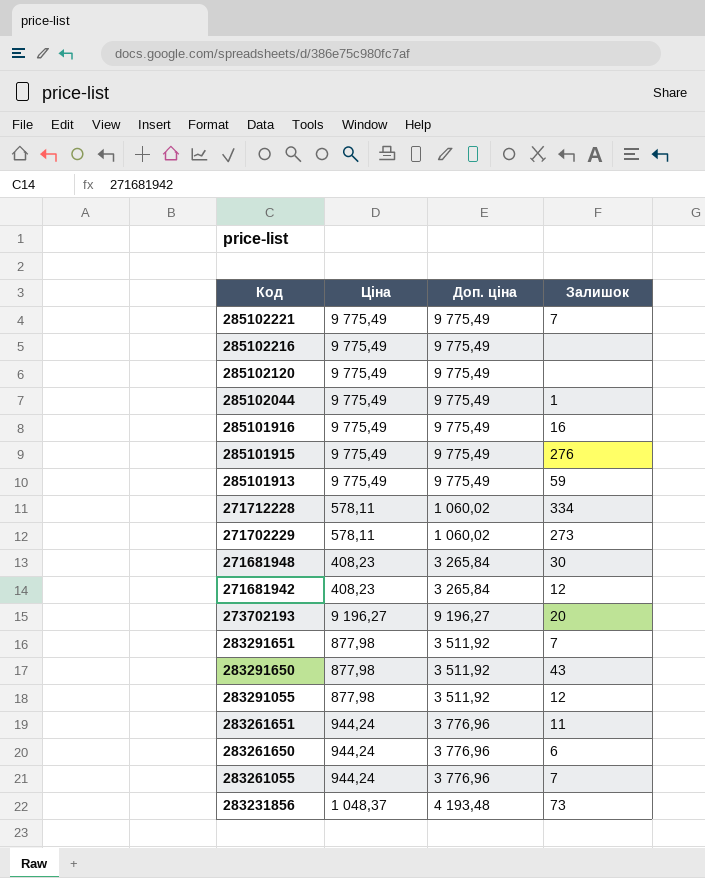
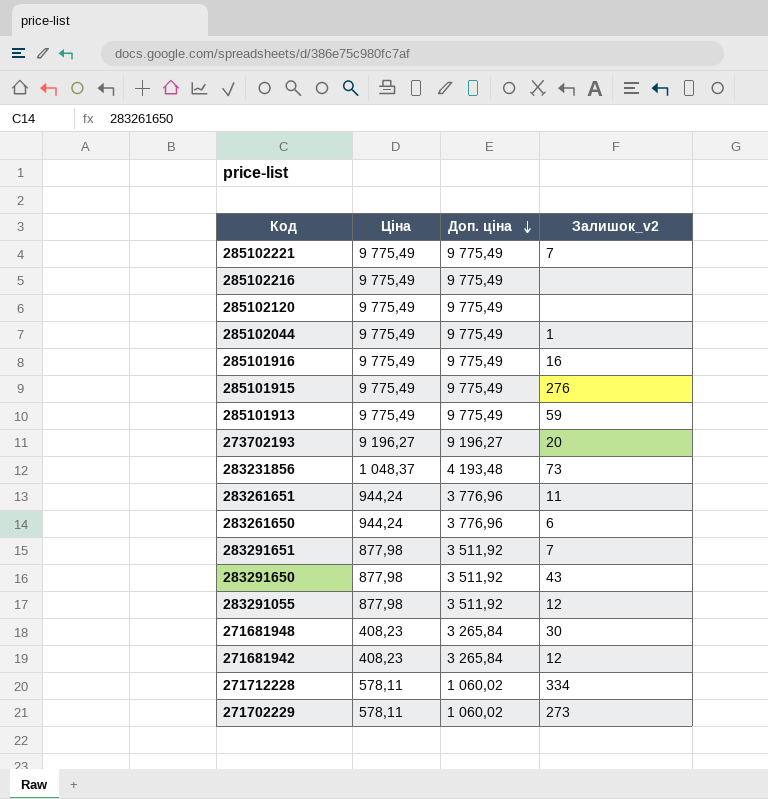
row order: none -> Доп. ціна descending
column name: Залишок -> Залишок_v2
row 283261055: 944,24 | 3 776,96 | 7 -> none

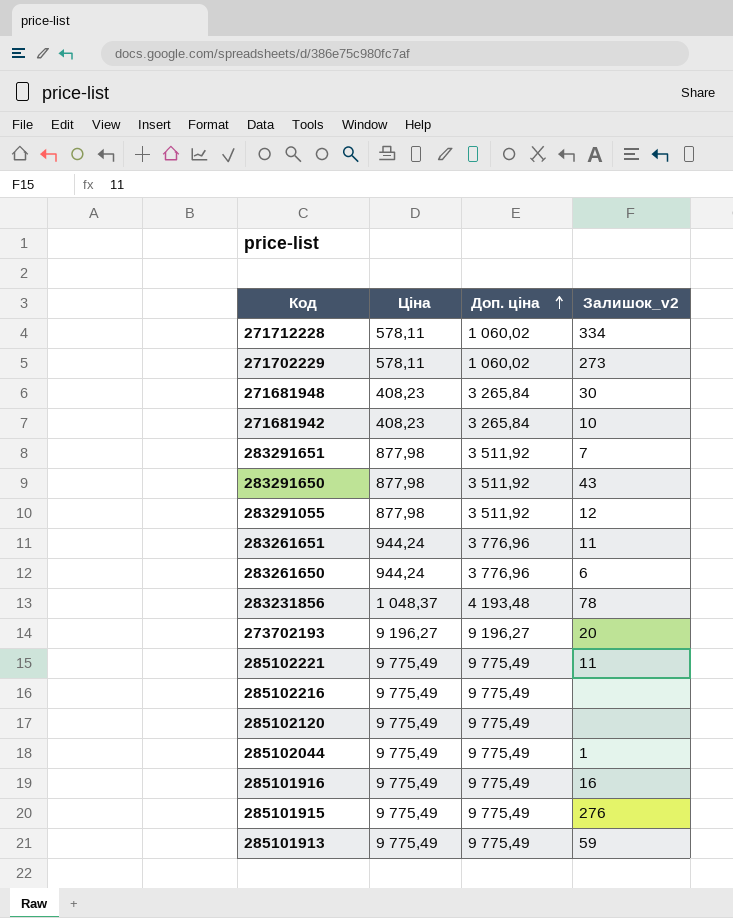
row order: Доп. ціна descending -> Доп. ціна ascending
271681942 | Залишок_v2: 12 -> 10
283231856 | Залишок_v2: 73 -> 78
285102221 | Залишок_v2: 7 -> 11

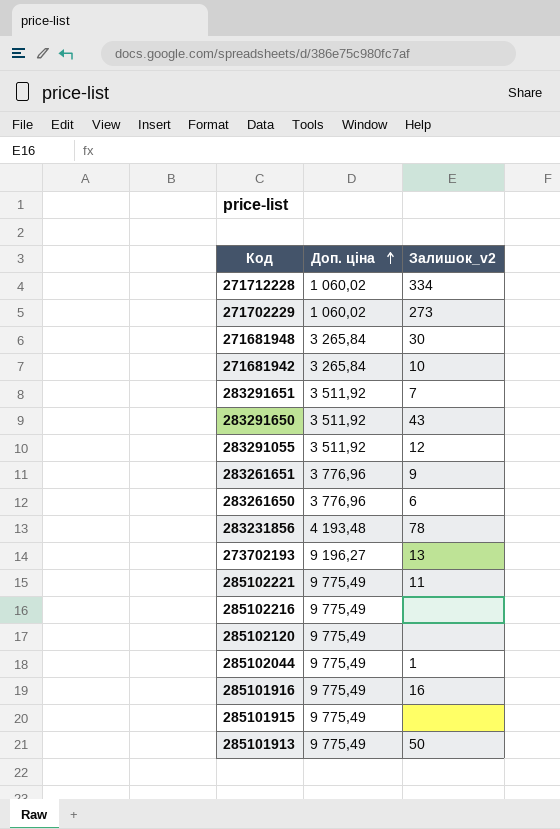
column Ціна | position: 2 -> none
283261651 | Залишок_v2: 11 -> 9
273702193 | Залишок_v2: 20 -> 13
285101915 | Залишок_v2: 276 -> none
285101913 | Залишок_v2: 59 -> 50

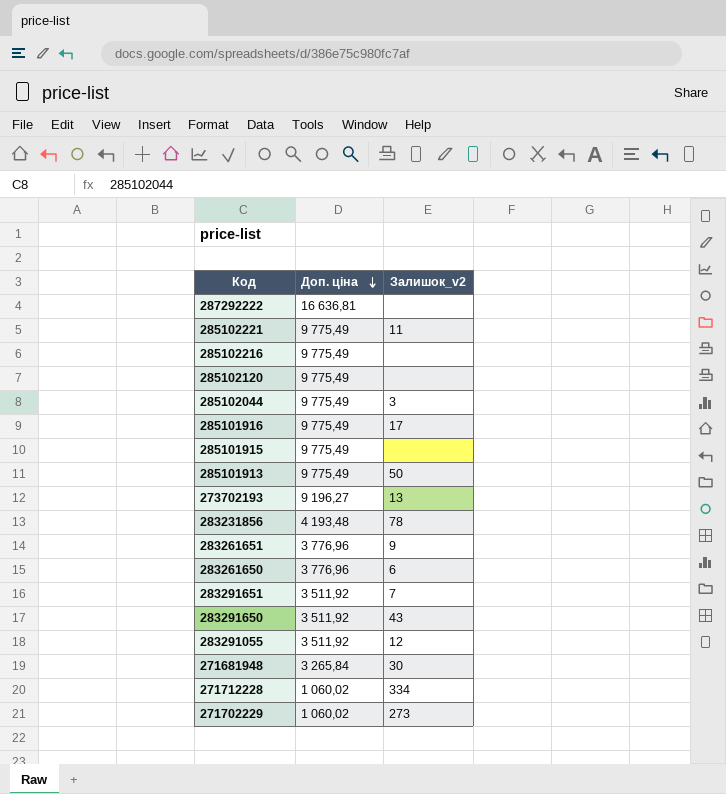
row order: Доп. ціна ascending -> Доп. ціна descending
row 271681942: 3 265,84 | 10 -> none
row 287292222: none -> 16 636,81 | none
285102044 | Залишок_v2: 1 -> 3
285101916 | Залишок_v2: 16 -> 17

